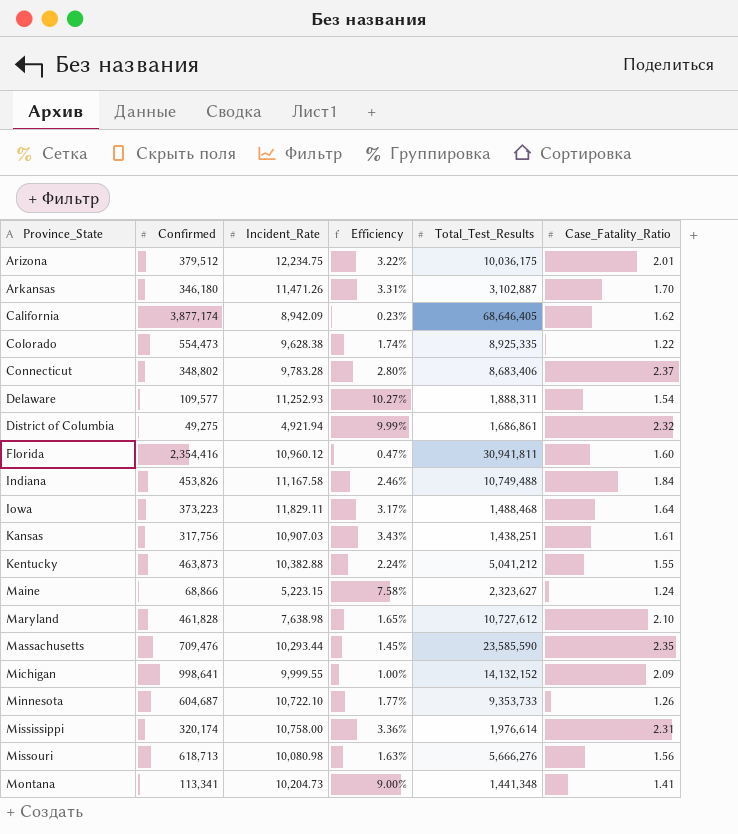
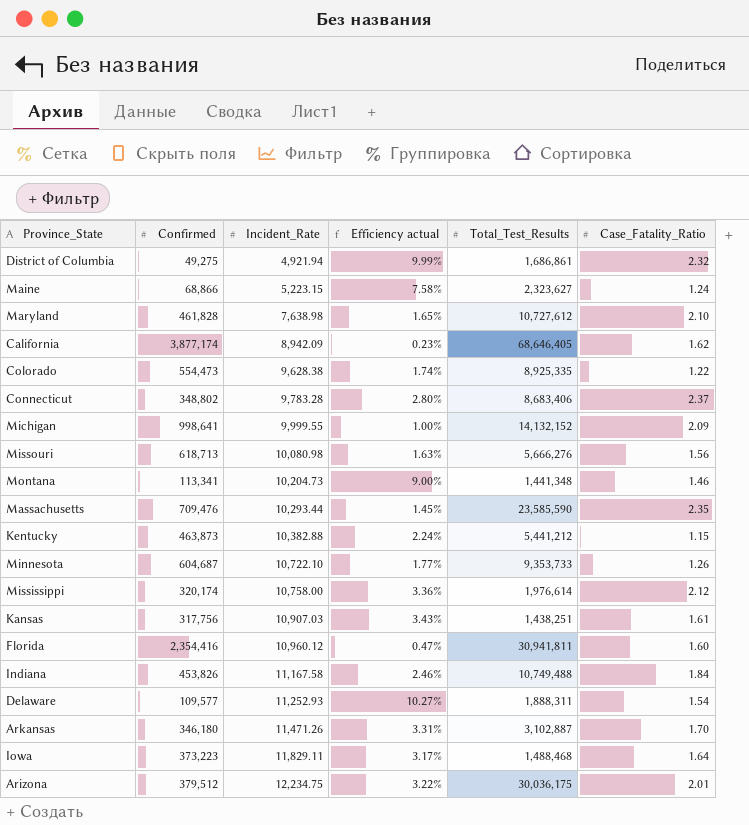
row order: Province_State ascending -> Incident_Rate ascending
column name: Efficiency -> Efficiency actual
Montana | Case_Fatality_Ratio: 1.41 -> 1.46
Kentucky | Total_Test_Results: 5,041,212 -> 5,441,212
Kentucky | Case_Fatality_Ratio: 1.55 -> 1.15
Mississippi | Case_Fatality_Ratio: 2.31 -> 2.12
Arizona | Total_Test_Results: 10,036,175 -> 30,036,175

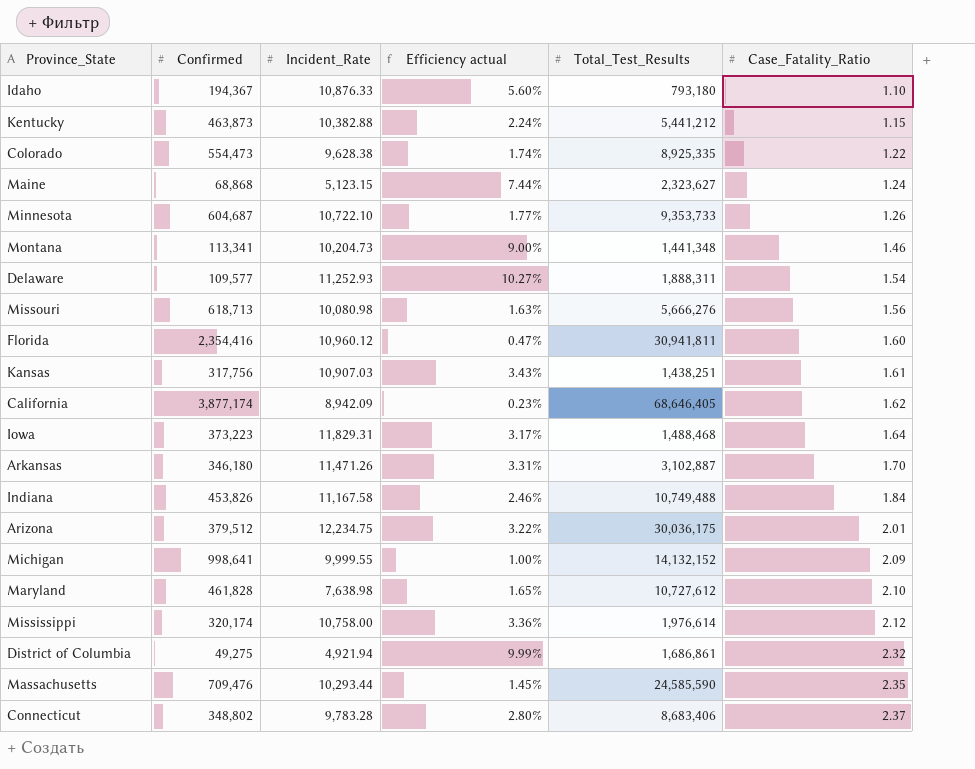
row order: Incident_Rate ascending -> Case_Fatality_Ratio ascending
row Idaho: none -> 194,367 | 10,876.33 | 5.60% | 793,180 | 1.10
Maine | Confirmed: 68,866 -> 68,868
Maine | Incident_Rate: 5,223.15 -> 5,123.15
Maine | Efficiency actual: 7.58% -> 7.44%
Iowa | Incident_Rate: 11,829.11 -> 11,829.31
Massachusetts | Total_Test_Results: 23,585,590 -> 24,585,590

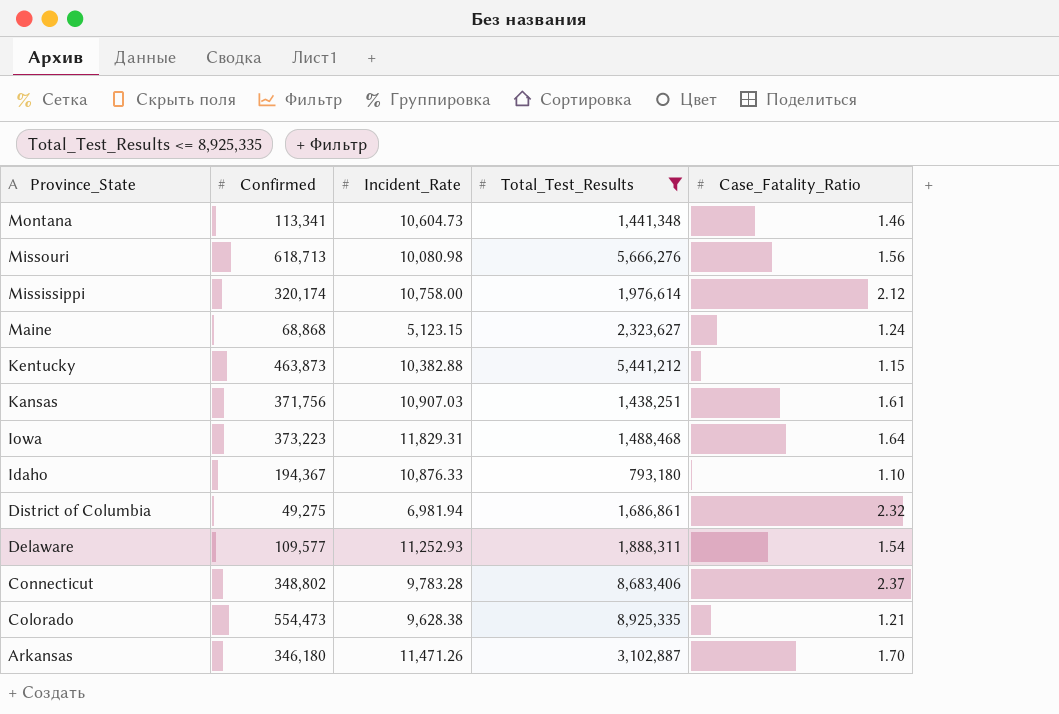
filter: none -> Total_Test_Results <= 8,925,335
row order: Case_Fatality_Ratio ascending -> Province_State descending
column Efficiency actual | formula: [Incident_Rate] / [Confirmed] -> none
Montana | Incident_Rate: 10,204.73 -> 10,604.73
Kansas | Confirmed: 317,756 -> 371,756
District of Columbia | Incident_Rate: 4,921.94 -> 6,981.94
Colorado | Case_Fatality_Ratio: 1.22 -> 1.21

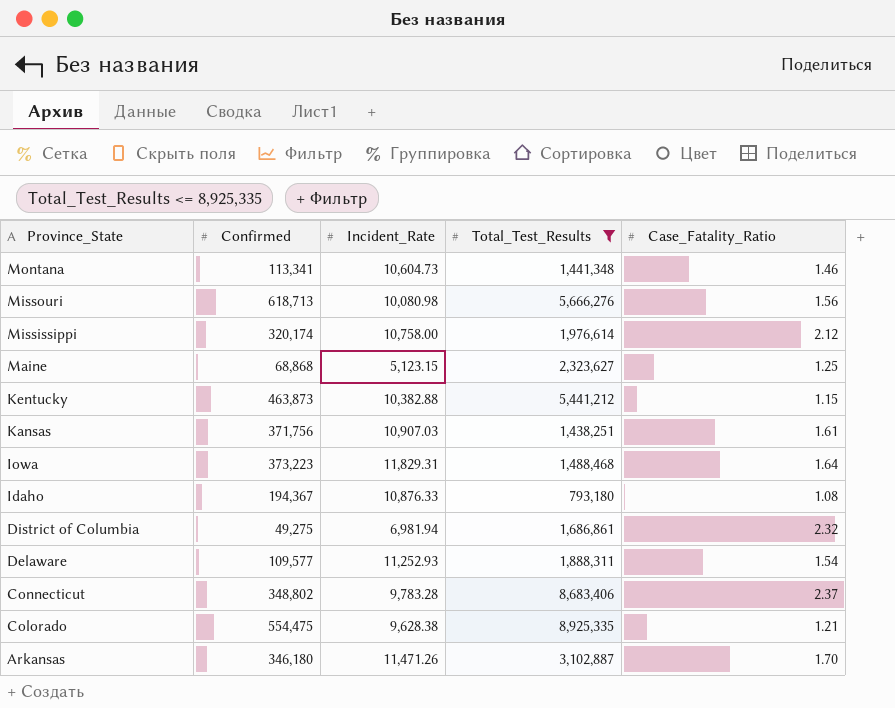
Maine | Case_Fatality_Ratio: 1.24 -> 1.25
Idaho | Case_Fatality_Ratio: 1.10 -> 1.08
Colorado | Confirmed: 554,473 -> 554,475

